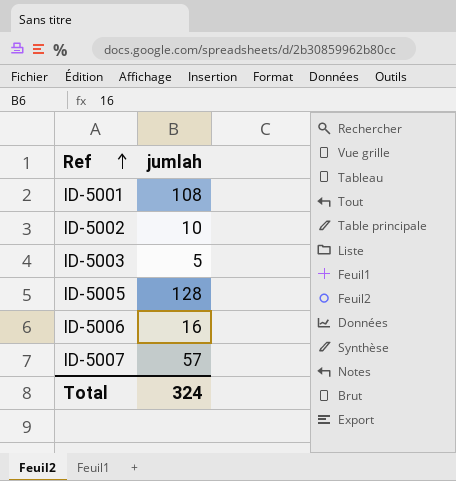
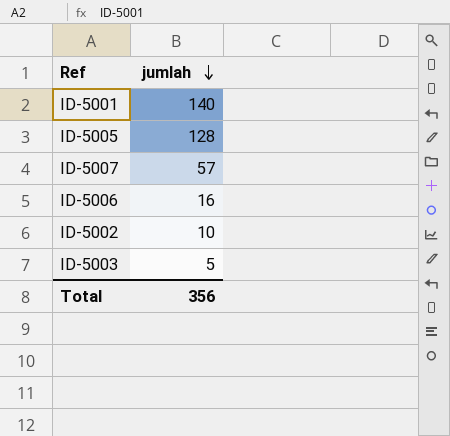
row order: Ref ascending -> jumlah descending
ID-5001 | jumlah: 108 -> 140
Total | jumlah: 324 -> 356

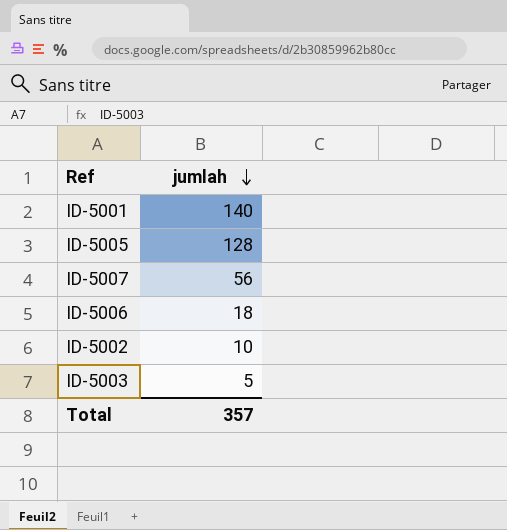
ID-5007 | jumlah: 57 -> 56
ID-5006 | jumlah: 16 -> 18
Total | jumlah: 356 -> 357

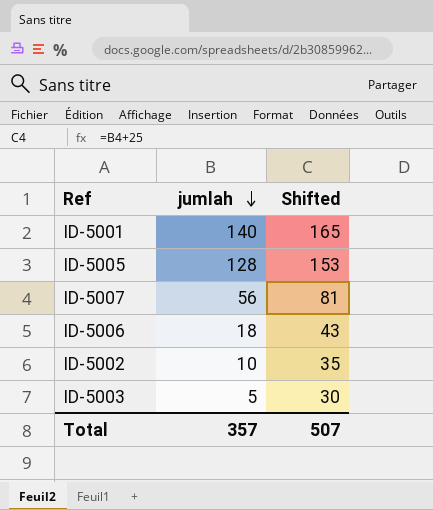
column Shifted | formula: none -> [jumlah] + 25

